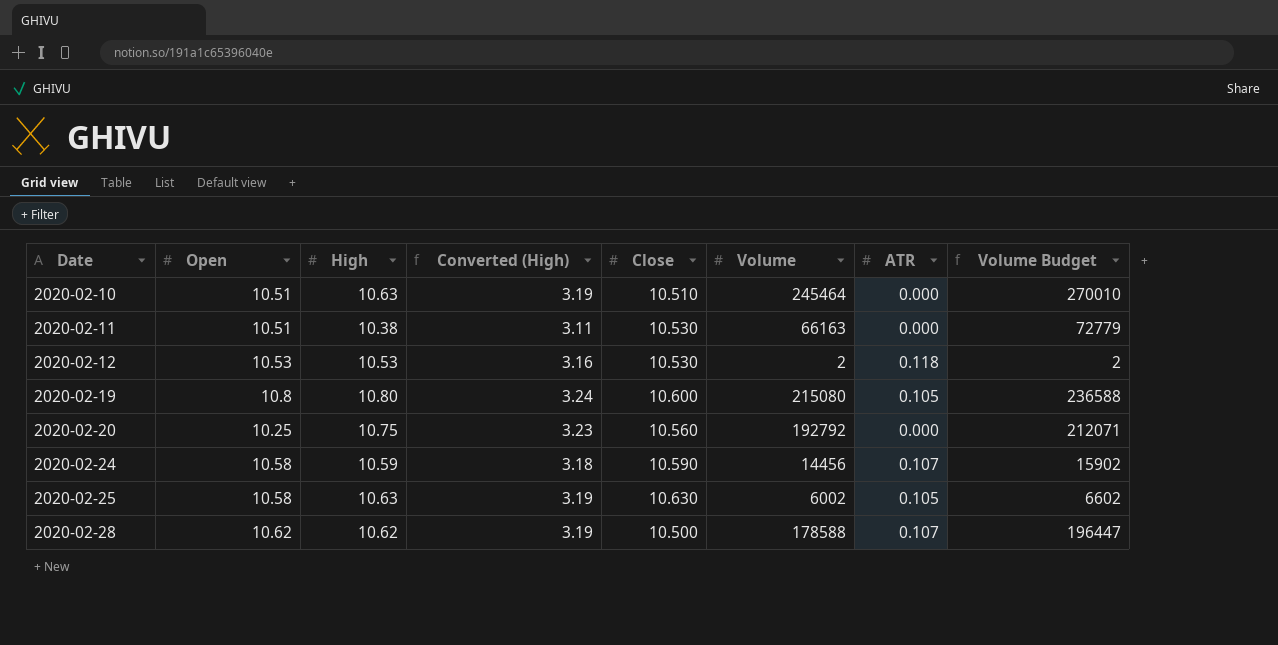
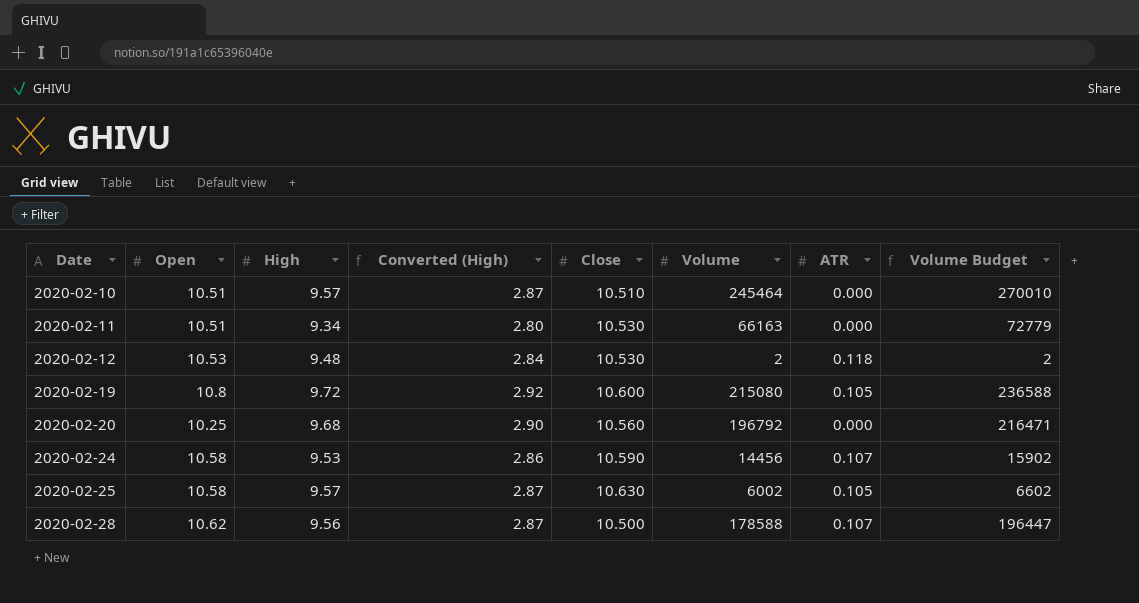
2020-02-10 | High: 10.63 -> 9.57
2020-02-10 | Converted (High): 3.19 -> 2.87
2020-02-11 | High: 10.38 -> 9.34
2020-02-11 | Converted (High): 3.11 -> 2.80
2020-02-12 | High: 10.53 -> 9.48
2020-02-12 | Converted (High): 3.16 -> 2.84
2020-02-19 | High: 10.80 -> 9.72
2020-02-19 | Converted (High): 3.24 -> 2.92
2020-02-20 | High: 10.75 -> 9.68
2020-02-20 | Converted (High): 3.23 -> 2.90
2020-02-20 | Volume: 192792 -> 196792
2020-02-20 | Volume Budget: 212071 -> 216471
2020-02-24 | High: 10.59 -> 9.53
2020-02-24 | Converted (High): 3.18 -> 2.86
2020-02-25 | High: 10.63 -> 9.57
2020-02-25 | Converted (High): 3.19 -> 2.87
2020-02-28 | High: 10.62 -> 9.56
2020-02-28 | Converted (High): 3.19 -> 2.87

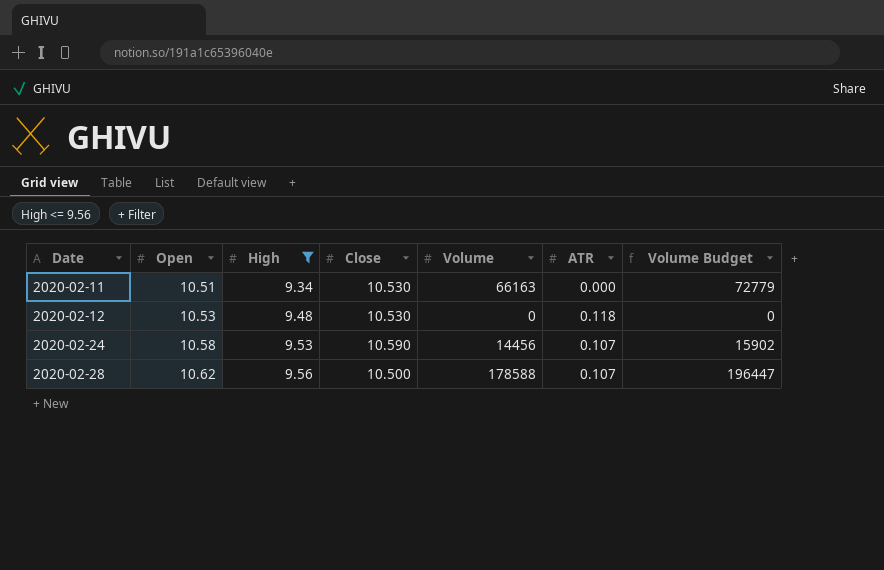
filter: none -> High <= 9.56
column Converted (High) | formula: [High] * 0.3 -> none
2020-02-12 | Volume: 2 -> 0
2020-02-12 | Volume Budget: 2 -> 0

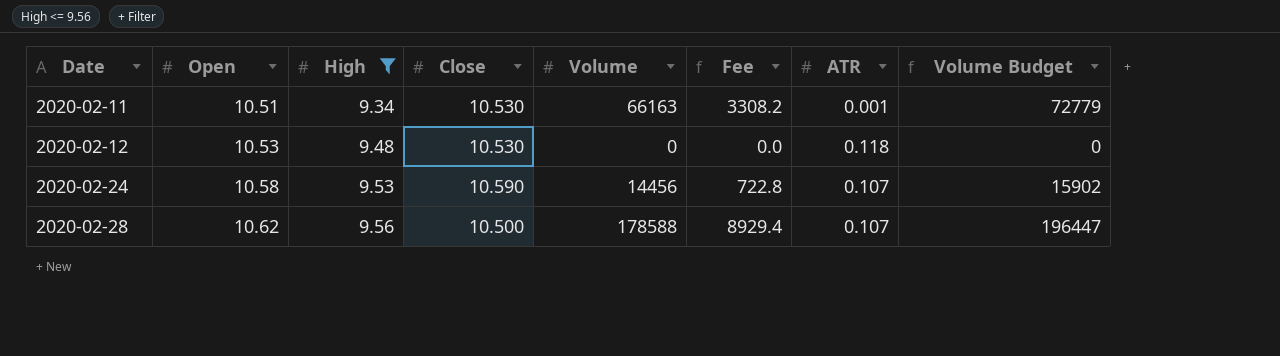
column Fee | formula: none -> [Volume] * 0.05
2020-02-11 | ATR: 0.000 -> 0.001

